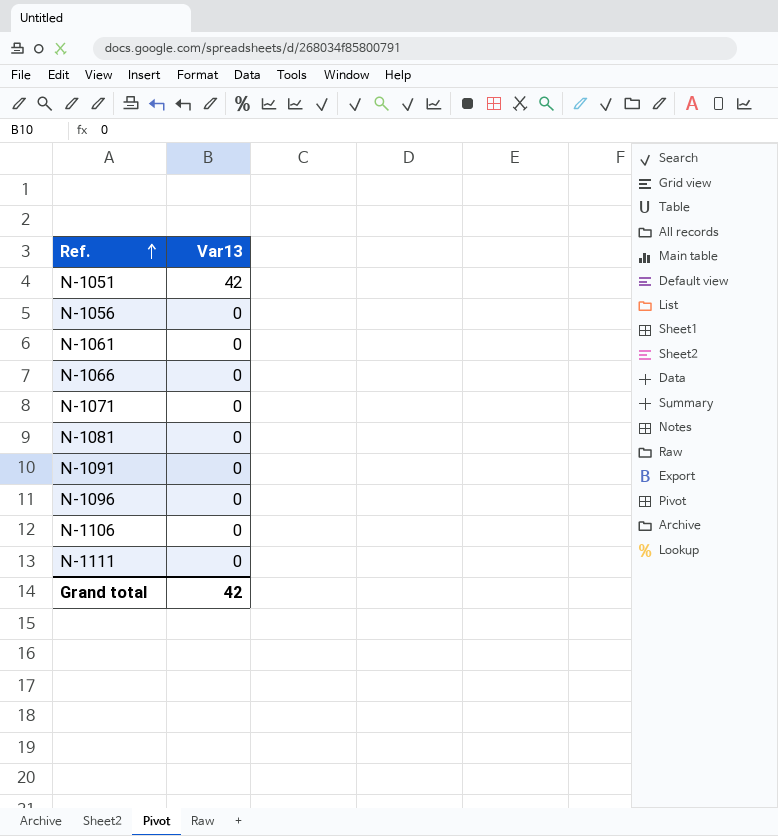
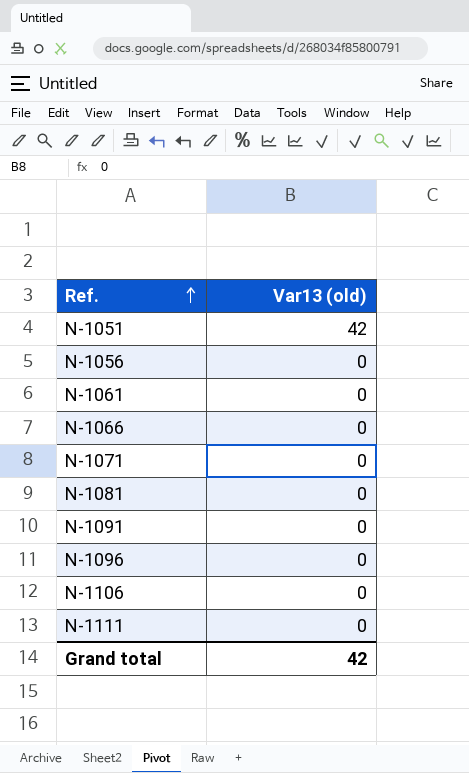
column name: Var13 -> Var13 (old)

